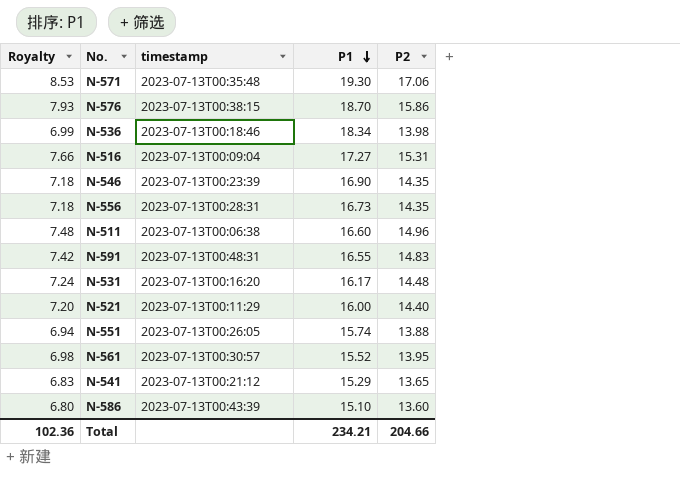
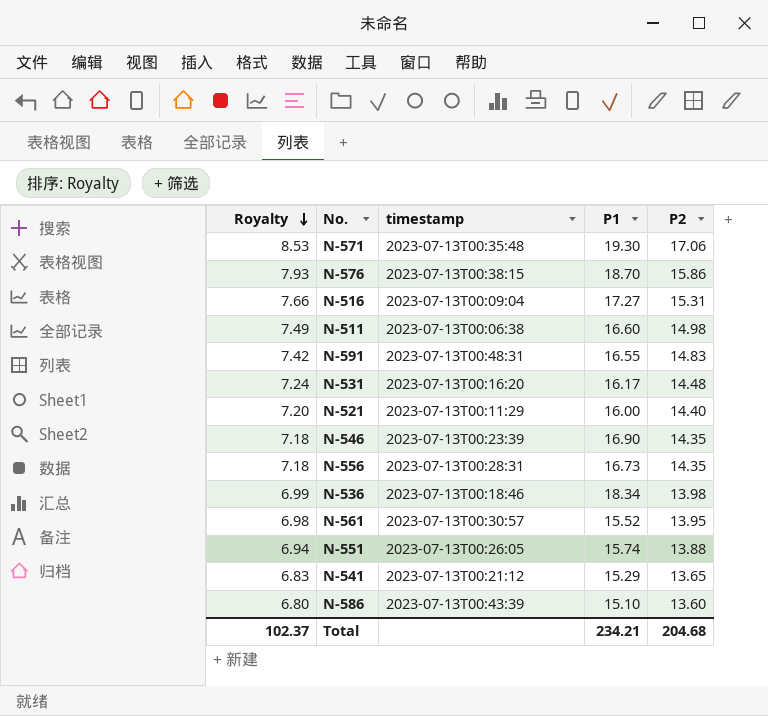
row order: P1 descending -> Royalty descending
N-511 | Royalty: 7.48 -> 7.49
N-511 | P2: 14.96 -> 14.98
Total | Royalty: 102.36 -> 102.37
Total | P2: 204.66 -> 204.68

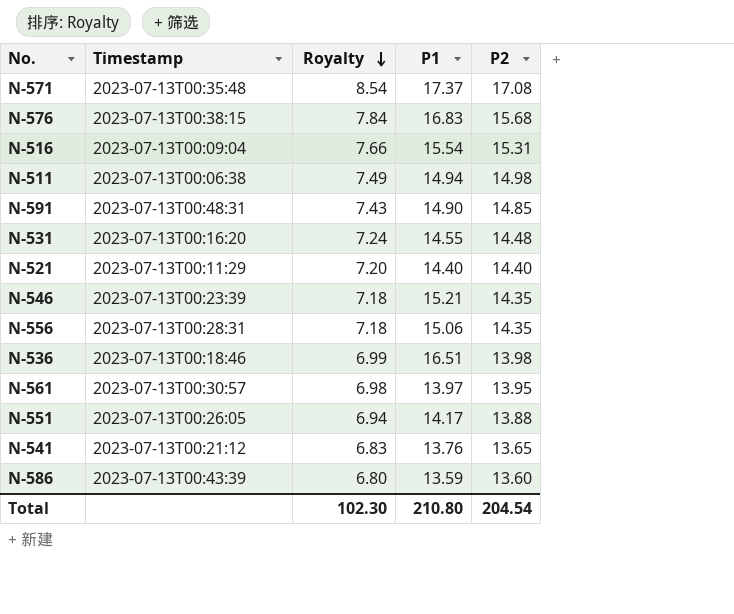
column name: timestamp -> Timestamp
column Royalty | position: 1 -> 3
N-571 | Royalty: 8.53 -> 8.54
N-571 | P1: 19.30 -> 17.37
N-571 | P2: 17.06 -> 17.08
N-576 | Royalty: 7.93 -> 7.84
N-576 | P1: 18.70 -> 16.83
N-576 | P2: 15.86 -> 15.68
N-516 | P1: 17.27 -> 15.54
N-511 | P1: 16.60 -> 14.94
N-591 | Royalty: 7.42 -> 7.43
N-591 | P1: 16.55 -> 14.90
N-591 | P2: 14.83 -> 14.85
N-531 | P1: 16.17 -> 14.55
N-521 | P1: 16.00 -> 14.40
N-546 | P1: 16.90 -> 15.21
N-556 | P1: 16.73 -> 15.06
N-536 | P1: 18.34 -> 16.51
N-561 | P1: 15.52 -> 13.97
N-551 | P1: 15.74 -> 14.17
N-541 | P1: 15.29 -> 13.76
N-586 | P1: 15.10 -> 13.59
Total | Royalty: 102.37 -> 102.30
Total | P1: 234.21 -> 210.80
Total | P2: 204.68 -> 204.54

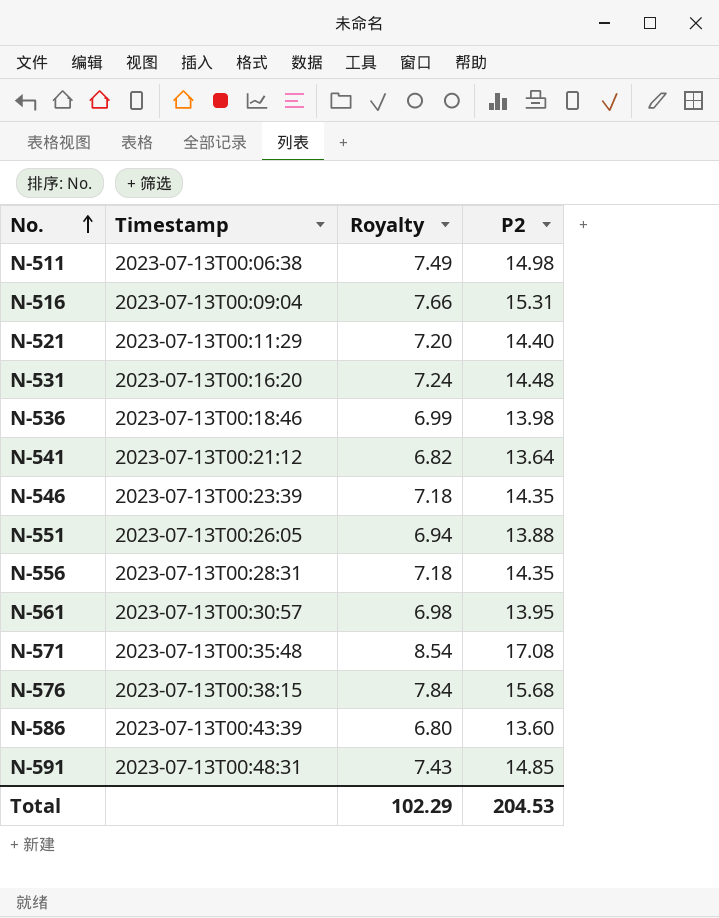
row order: Royalty descending -> No. ascending
column P1 | position: 4 -> none
N-541 | Royalty: 6.83 -> 6.82
N-541 | P2: 13.65 -> 13.64
Total | Royalty: 102.30 -> 102.29
Total | P2: 204.54 -> 204.53

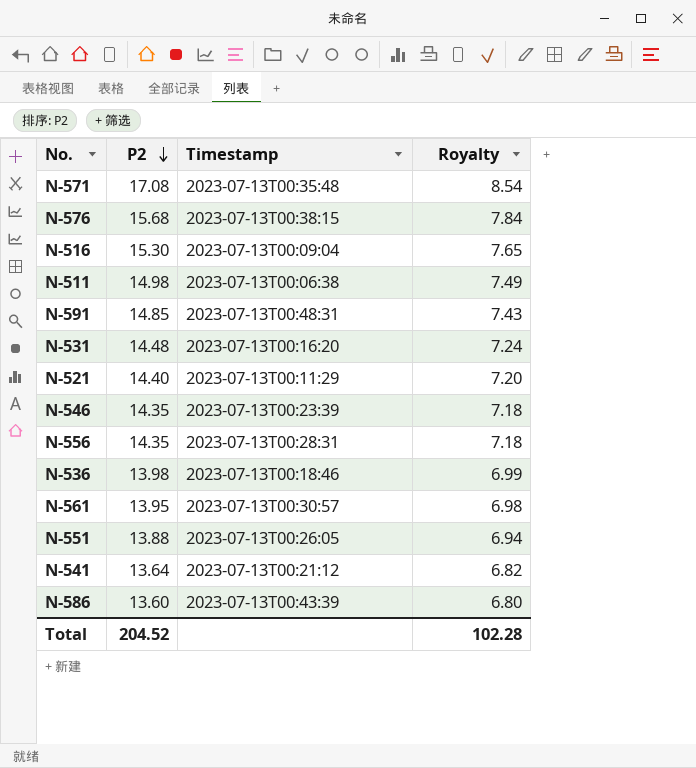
row order: No. ascending -> P2 descending
column P2 | position: 4 -> 2
N-516 | P2: 15.31 -> 15.30
N-516 | Royalty: 7.66 -> 7.65
Total | P2: 204.53 -> 204.52
Total | Royalty: 102.29 -> 102.28

